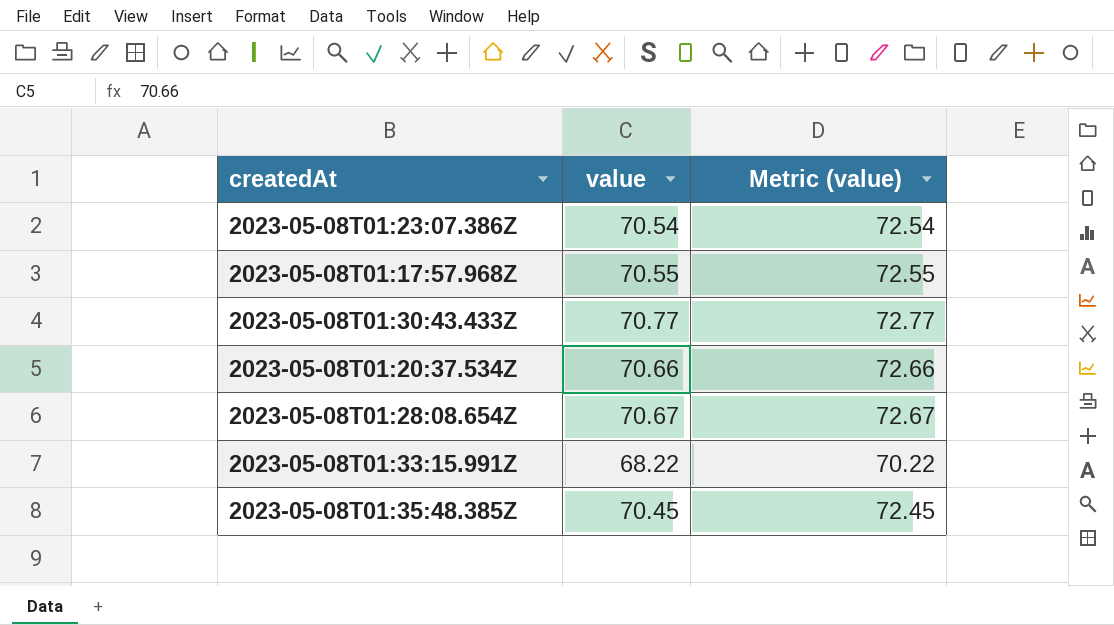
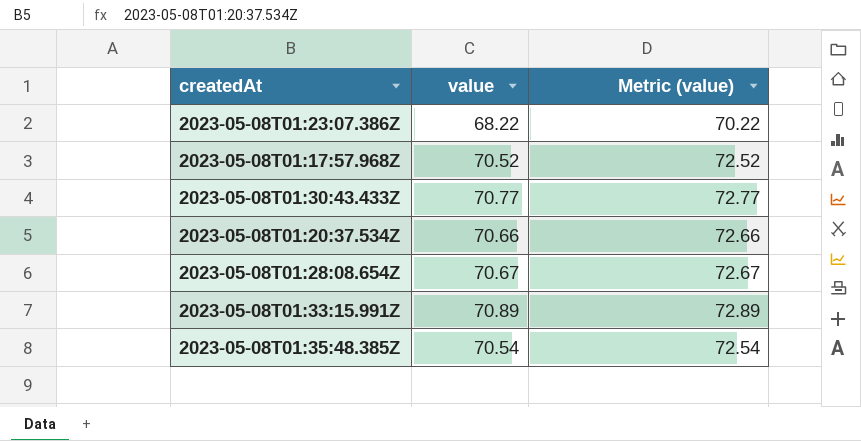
2023-05-08T01:23:07.386Z | value: 70.54 -> 68.22
2023-05-08T01:23:07.386Z | Metric (value): 72.54 -> 70.22
2023-05-08T01:17:57.968Z | value: 70.55 -> 70.52
2023-05-08T01:17:57.968Z | Metric (value): 72.55 -> 72.52
2023-05-08T01:33:15.991Z | value: 68.22 -> 70.89
2023-05-08T01:33:15.991Z | Metric (value): 70.22 -> 72.89
2023-05-08T01:35:48.385Z | value: 70.45 -> 70.54
2023-05-08T01:35:48.385Z | Metric (value): 72.45 -> 72.54

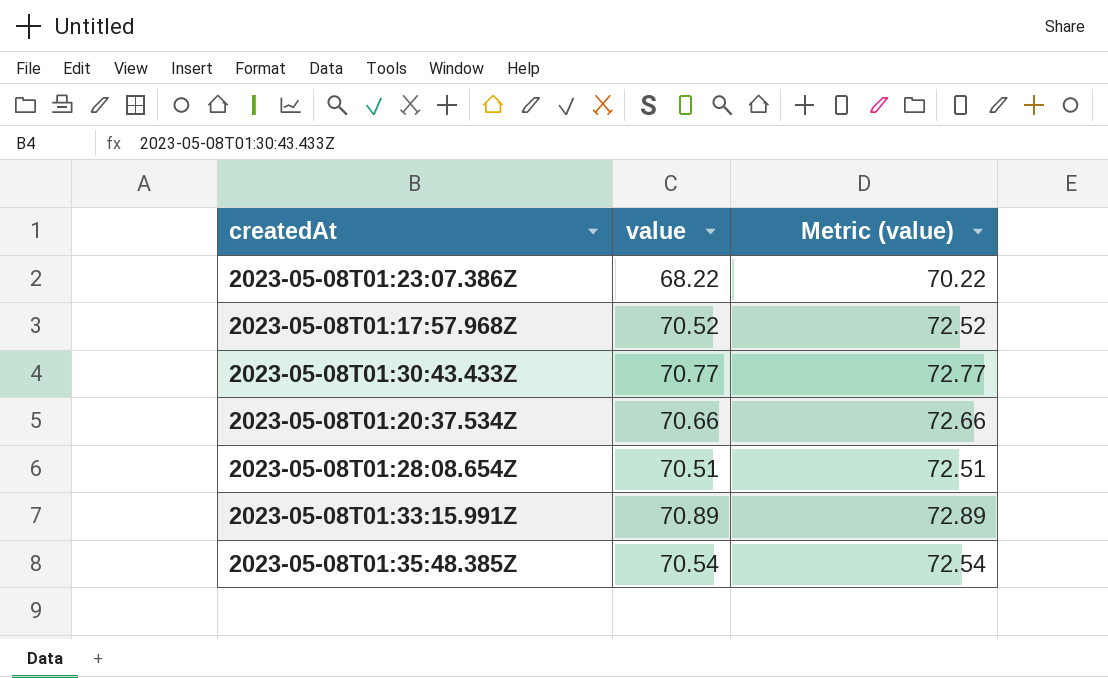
2023-05-08T01:28:08.654Z | value: 70.67 -> 70.51
2023-05-08T01:28:08.654Z | Metric (value): 72.67 -> 72.51

